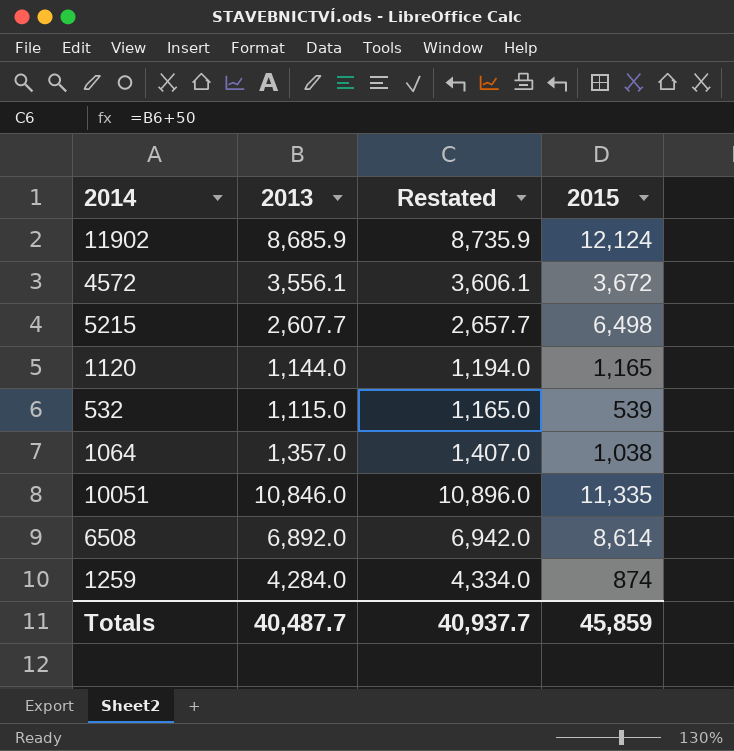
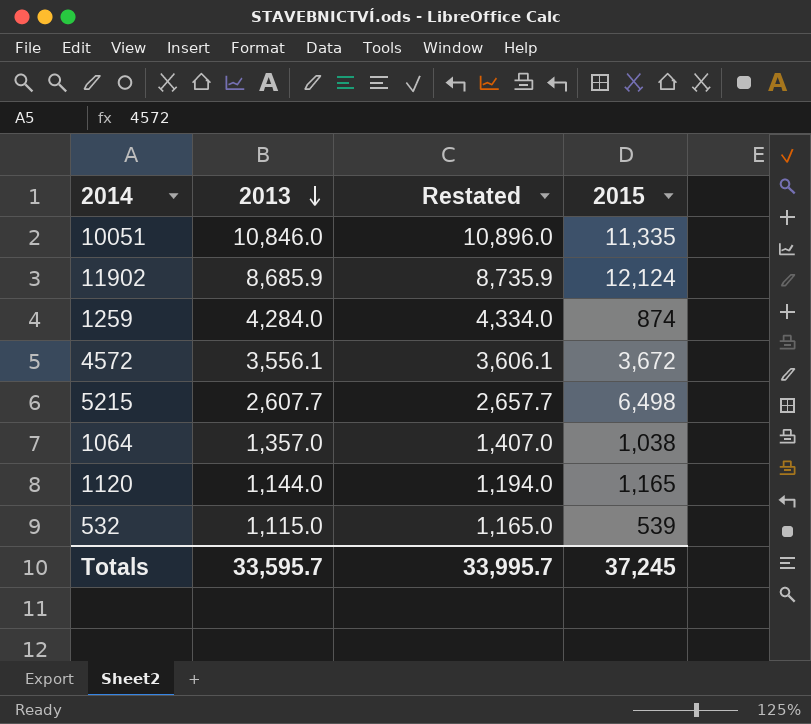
row order: none -> 2013 descending
row 6508: 6,892.0 | 6,942.0 | 8,614 -> none
Totals | 2013: 40,487.7 -> 33,595.7
Totals | Restated: 40,937.7 -> 33,995.7
Totals | 2015: 45,859 -> 37,245

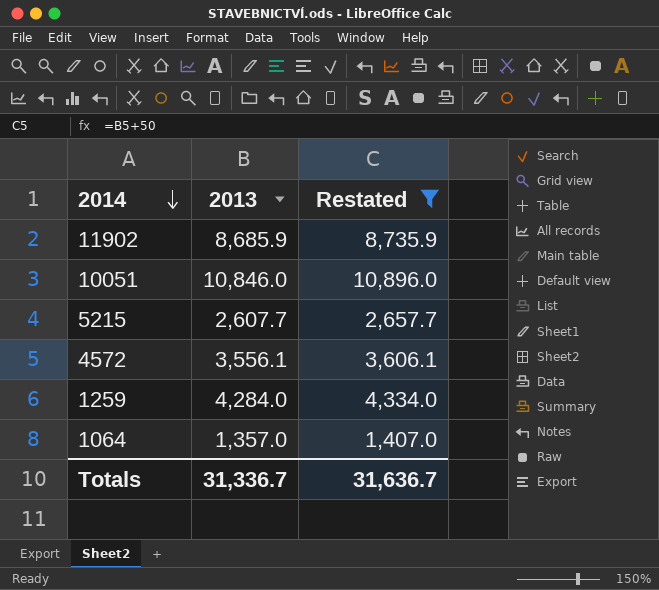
filter: none -> Restated >= 1,407.0
row order: 2013 descending -> 2014 descending
column 2015 | position: 4 -> none
Totals | 2013: 33,595.7 -> 31,336.7
Totals | Restated: 33,995.7 -> 31,636.7

